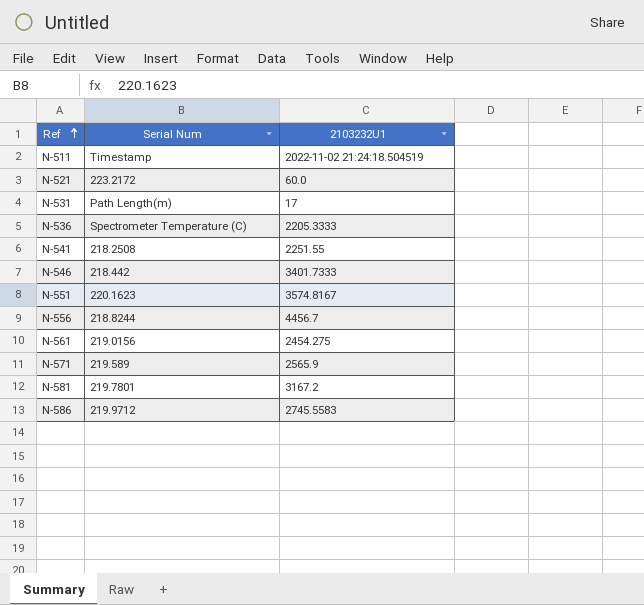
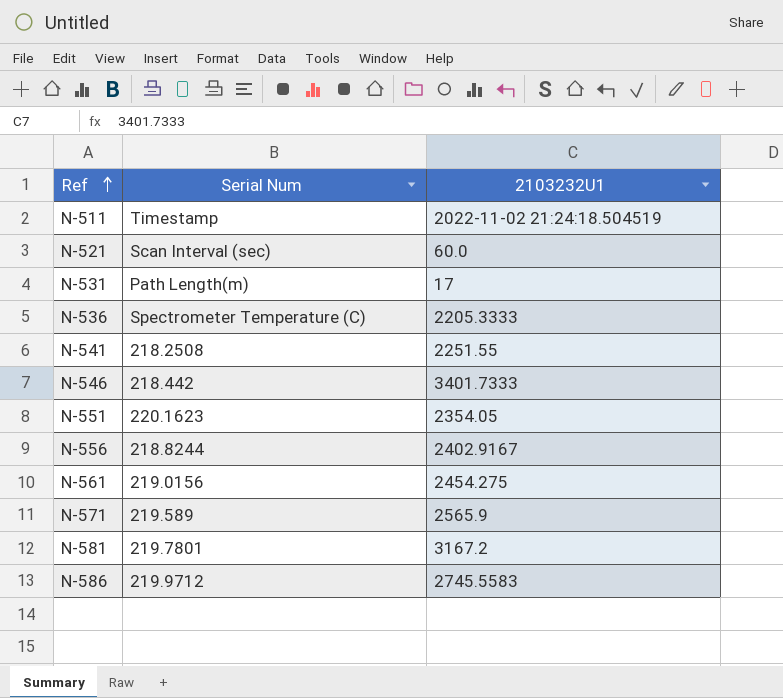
N-521 | Serial Num: 223.2172 -> Scan Interval (sec)
N-551 | 2103232U1: 3574.8167 -> 2354.05
N-556 | 2103232U1: 4456.7 -> 2402.9167

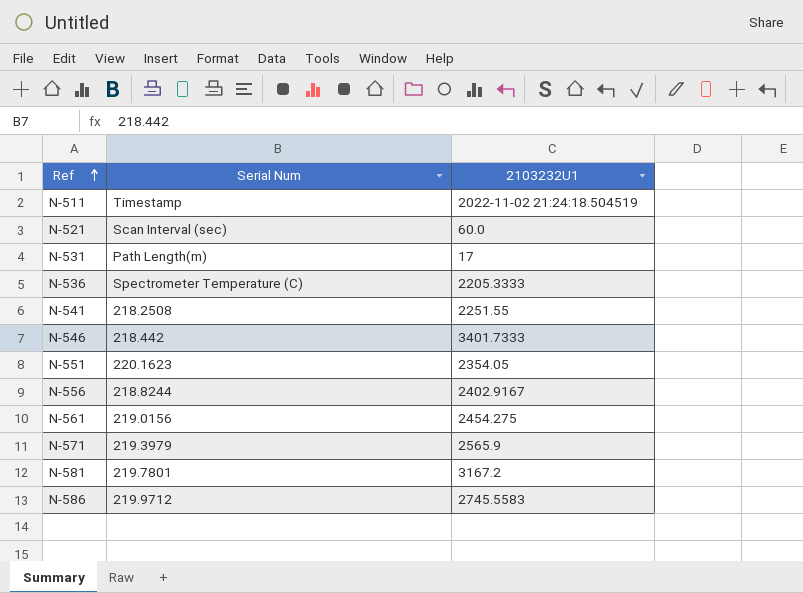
N-571 | Serial Num: 219.589 -> 219.3979

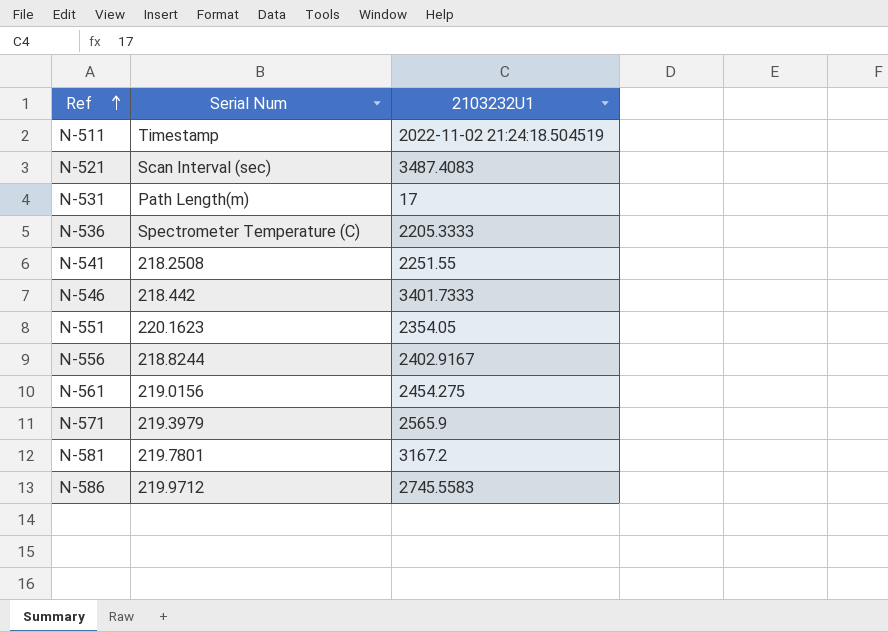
N-521 | 2103232U1: 60.0 -> 3487.4083

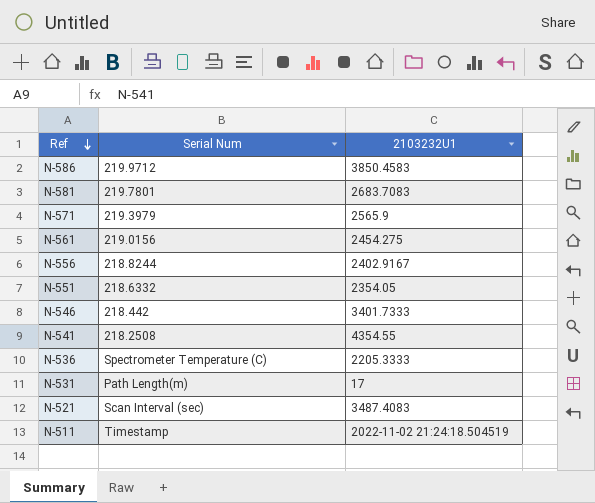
row order: Ref ascending -> Ref descending
N-586 | 2103232U1: 2745.5583 -> 3850.4583
N-581 | 2103232U1: 3167.2 -> 2683.7083
N-551 | Serial Num: 220.1623 -> 218.6332
N-541 | 2103232U1: 2251.55 -> 4354.55

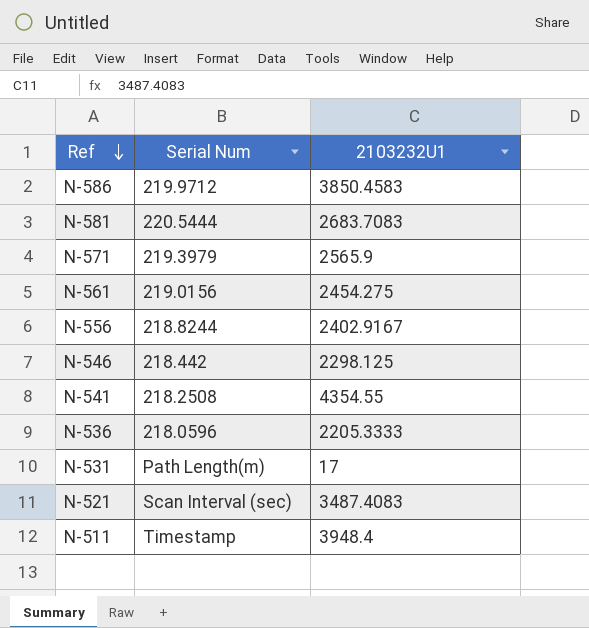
row N-551: 218.6332 | 2354.05 -> none
N-581 | Serial Num: 219.7801 -> 220.5444
N-546 | 2103232U1: 3401.7333 -> 2298.125
N-536 | Serial Num: Spectrometer Temperature (C) -> 218.0596
N-511 | 2103232U1: 2022-11-02 21:24:18.504519 -> 3948.4

